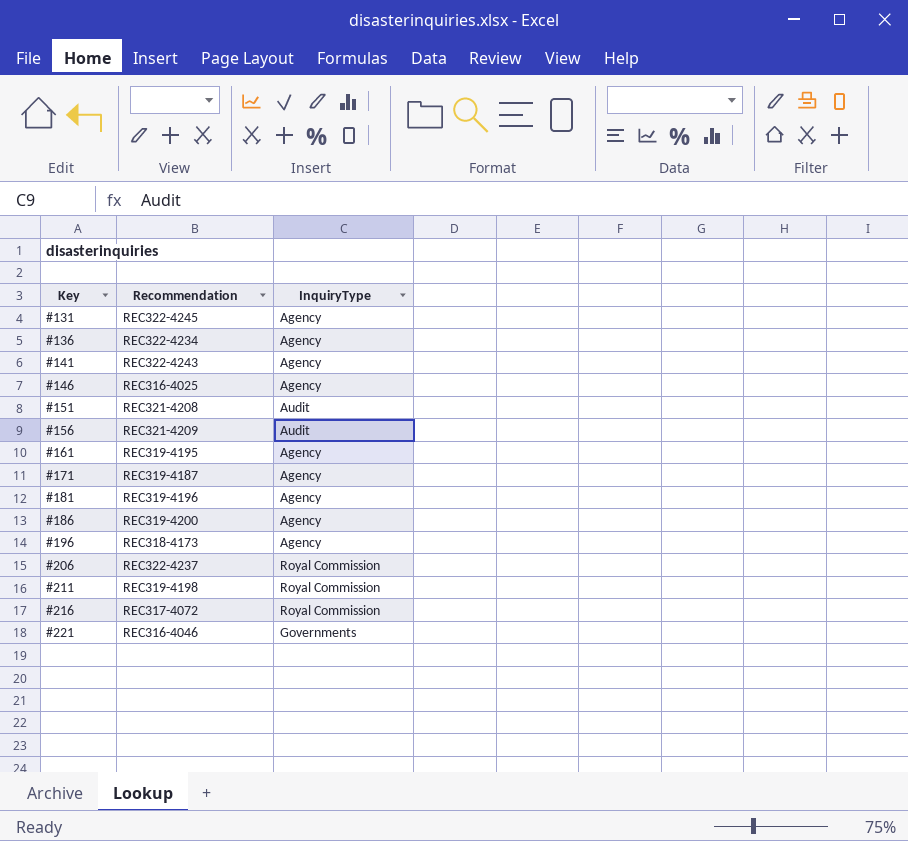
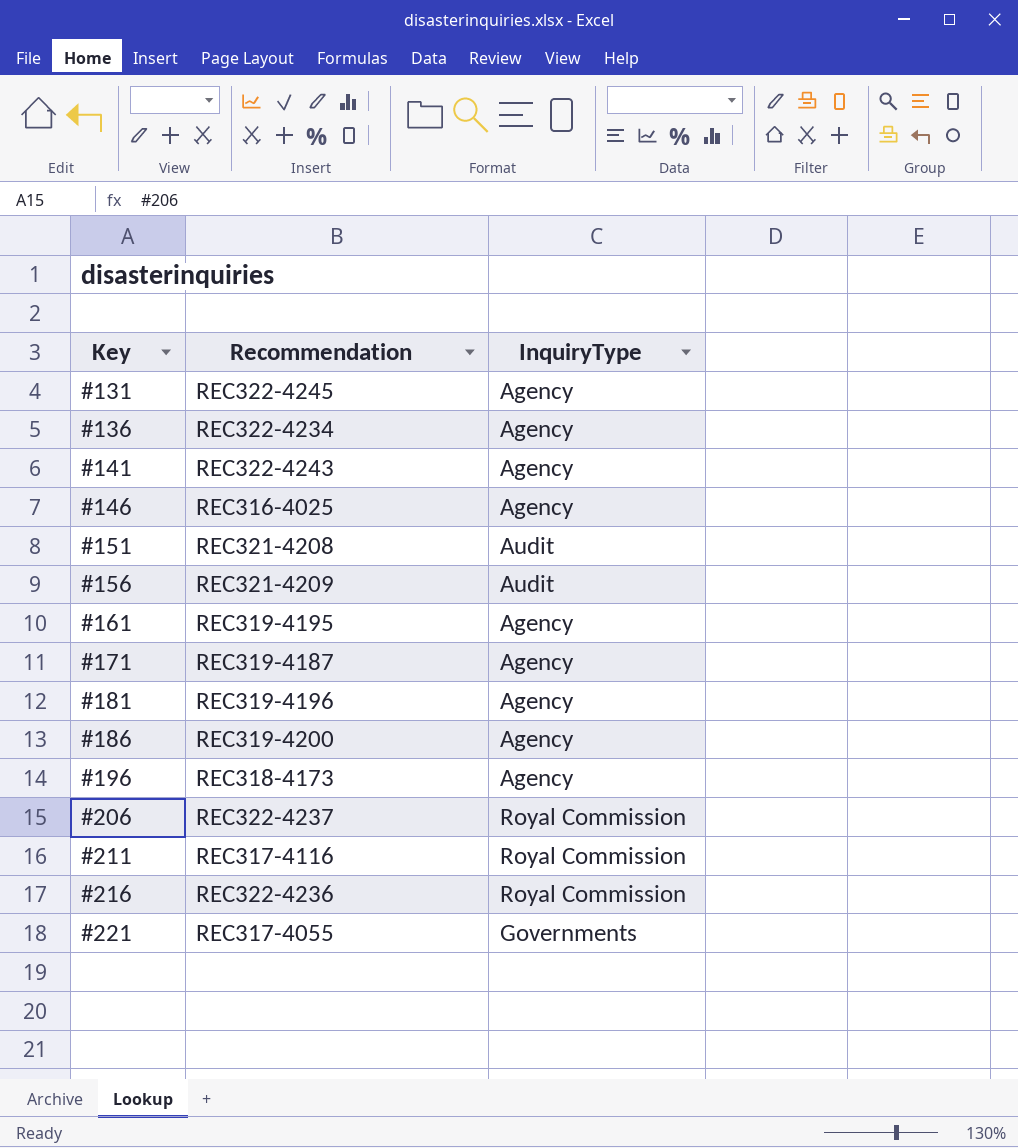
#211 | Recommendation: REC319-4198 -> REC317-4116
#216 | Recommendation: REC317-4072 -> REC322-4236
#221 | Recommendation: REC316-4046 -> REC317-4055

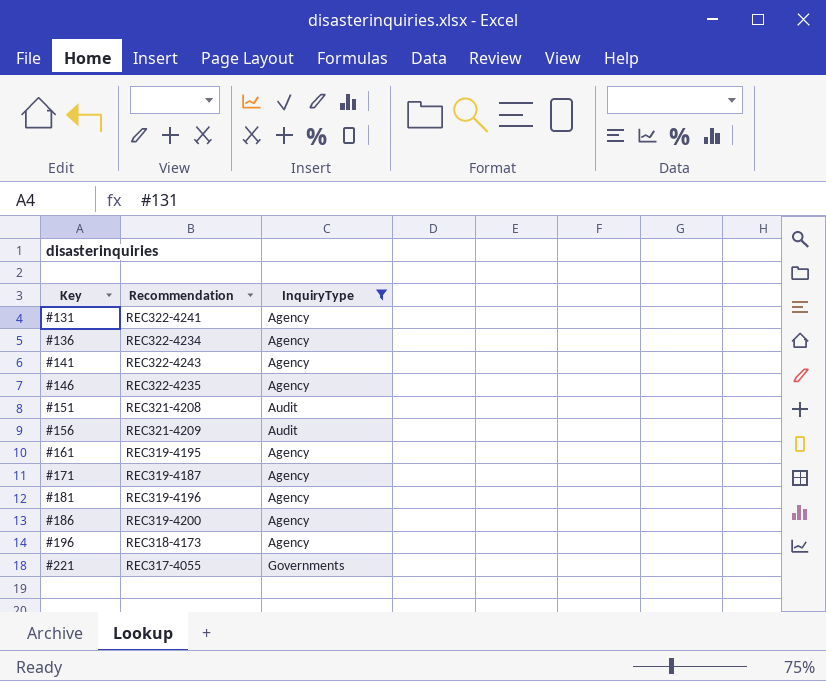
filter: none -> InquiryType != Royal Commission
#131 | Recommendation: REC322-4245 -> REC322-4241
#146 | Recommendation: REC316-4025 -> REC322-4235

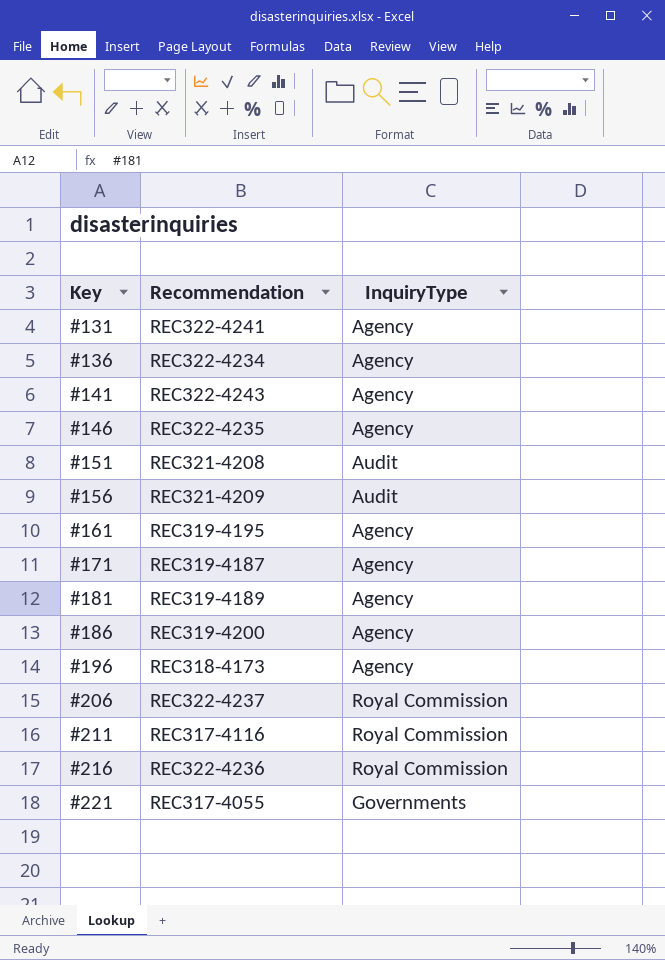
filter: InquiryType != Royal Commission -> none
#181 | Recommendation: REC319-4196 -> REC319-4189

